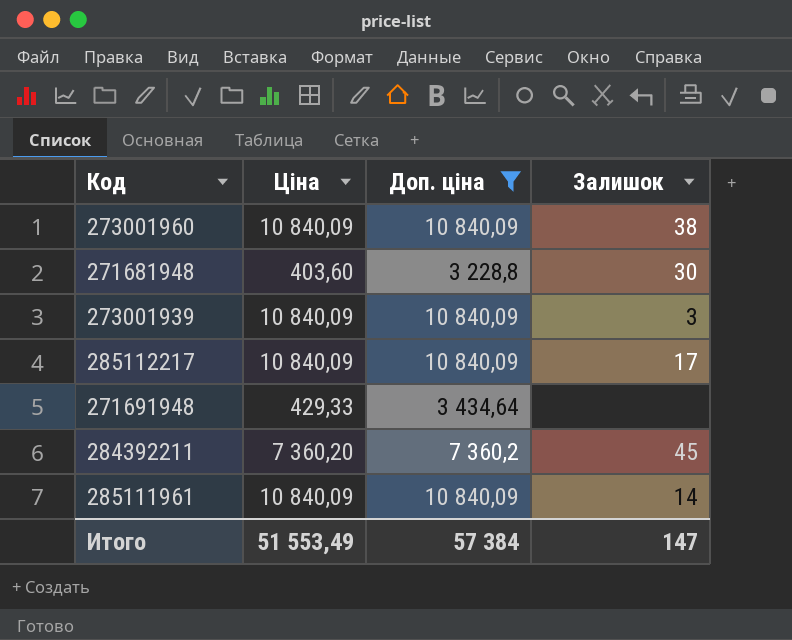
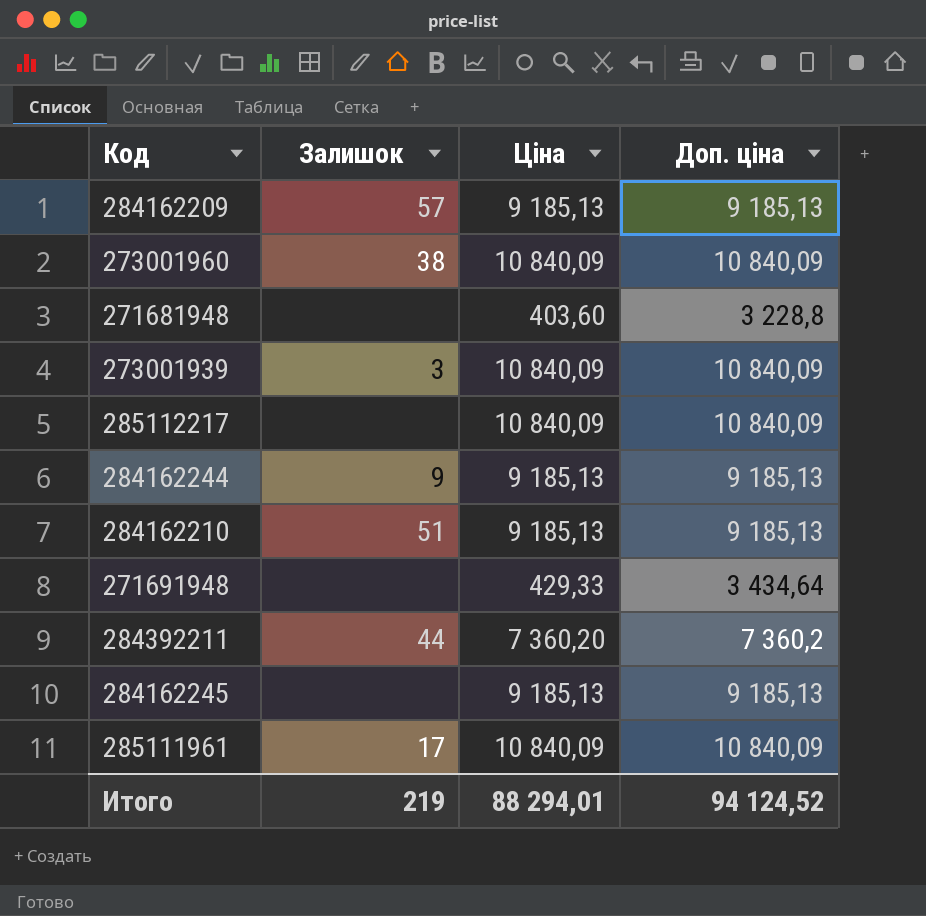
filter: Доп. ціна != 9 185,13 -> none
column Залишок | position: 4 -> 2
271681948 | Залишок: 30 -> none
285112217 | Залишок: 17 -> none
284392211 | Залишок: 45 -> 44
285111961 | Залишок: 14 -> 17
Итого | Залишок: 147 -> 219
Итого | Ціна: 51 553,49 -> 88 294,01
Итого | Доп. ціна: 57 384 -> 94 124,52

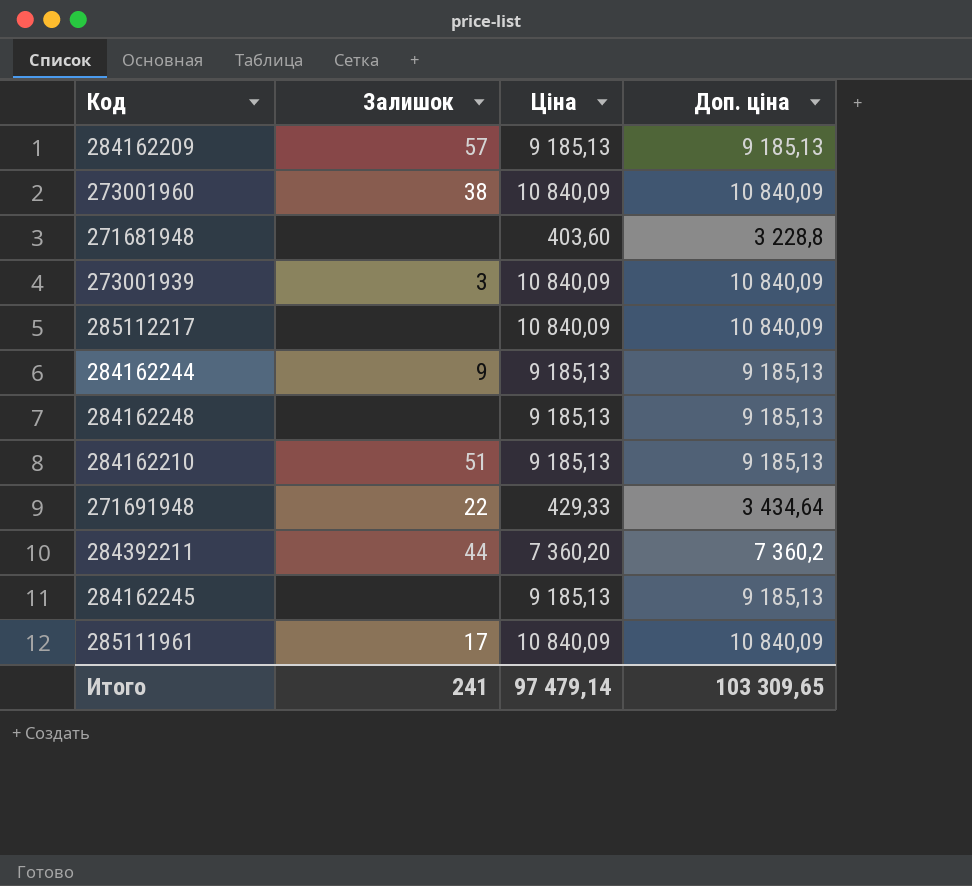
row 284162248: none -> none | 9 185,13 | 9 185,13
271691948 | Залишок: none -> 22
Итого | Залишок: 219 -> 241
Итого | Ціна: 88 294,01 -> 97 479,14
Итого | Доп. ціна: 94 124,52 -> 103 309,65

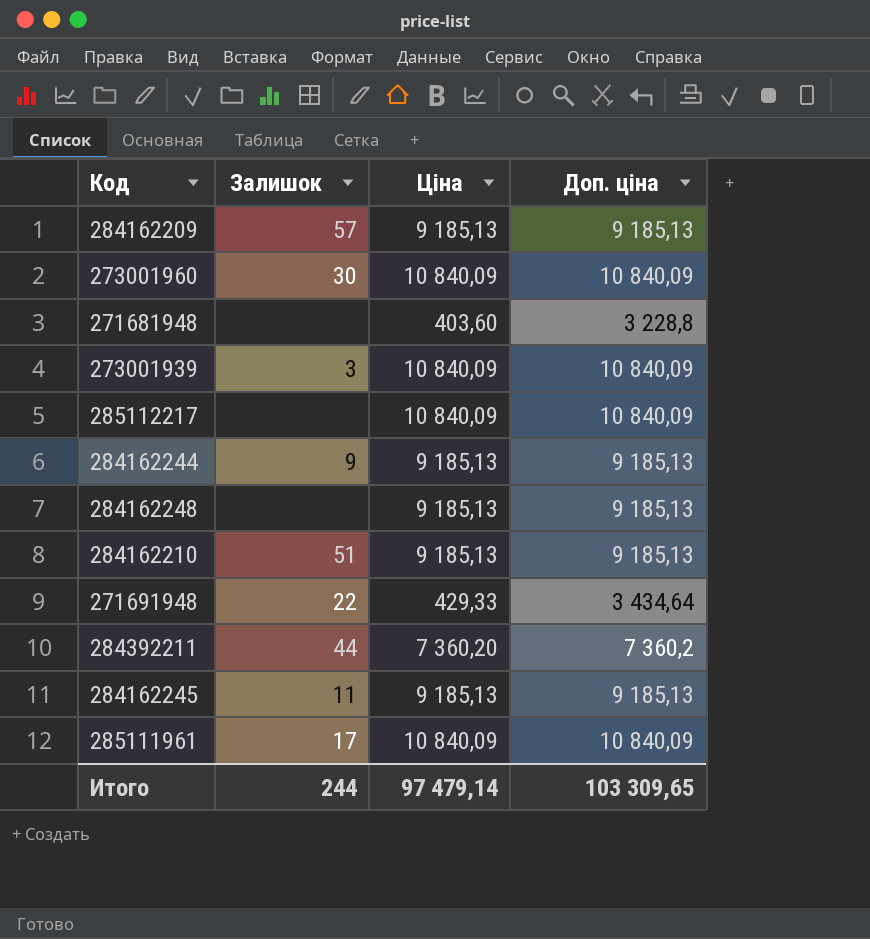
273001960 | Залишок: 38 -> 30
284162245 | Залишок: none -> 11
Итого | Залишок: 241 -> 244

